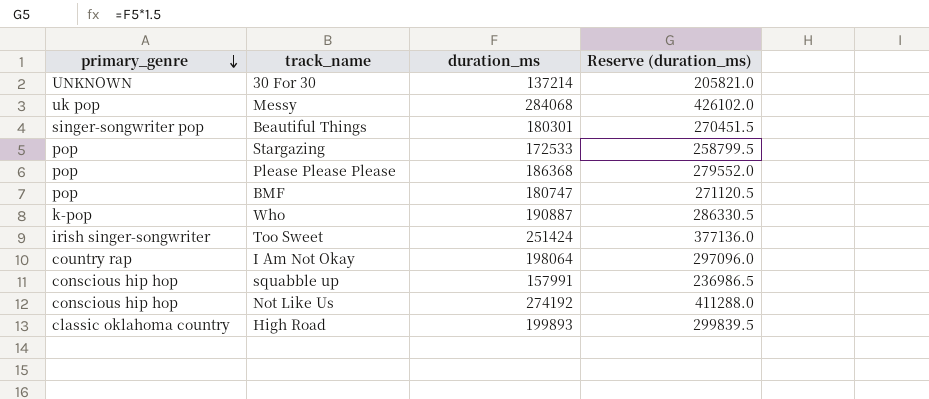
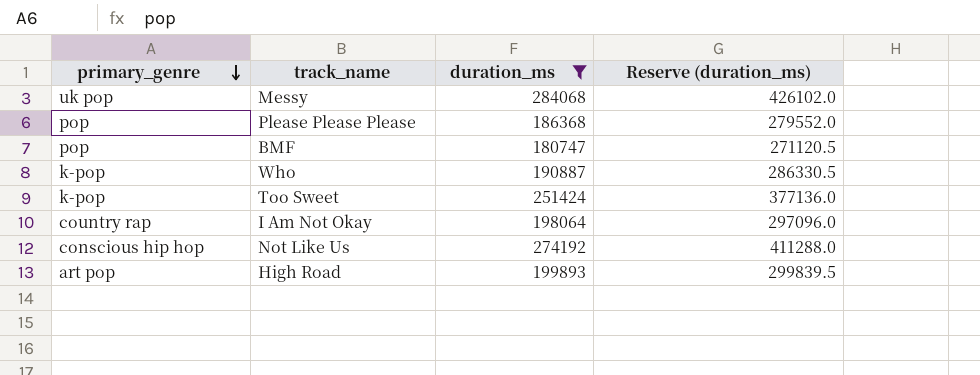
filter: none -> duration_ms >= 180747
Too Sweet | primary_genre: irish singer-songwriter -> k-pop
High Road | primary_genre: classic oklahoma country -> art pop

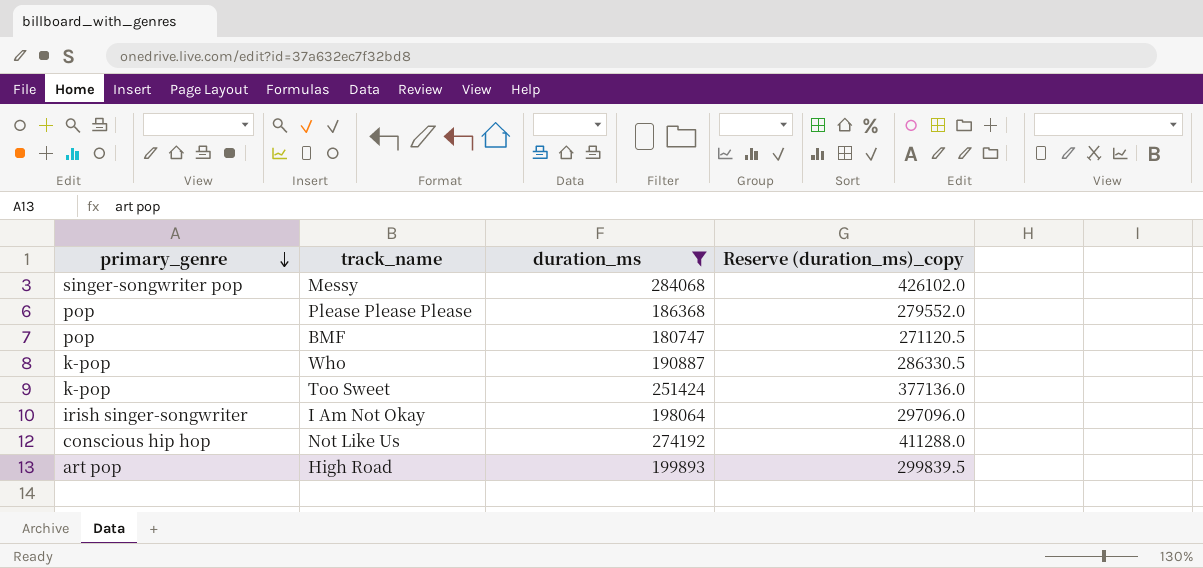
column name: Reserve (duration_ms) -> Reserve (duration_ms)_copy
Messy | primary_genre: uk pop -> singer-songwriter pop
I Am Not Okay | primary_genre: country rap -> irish singer-songwriter

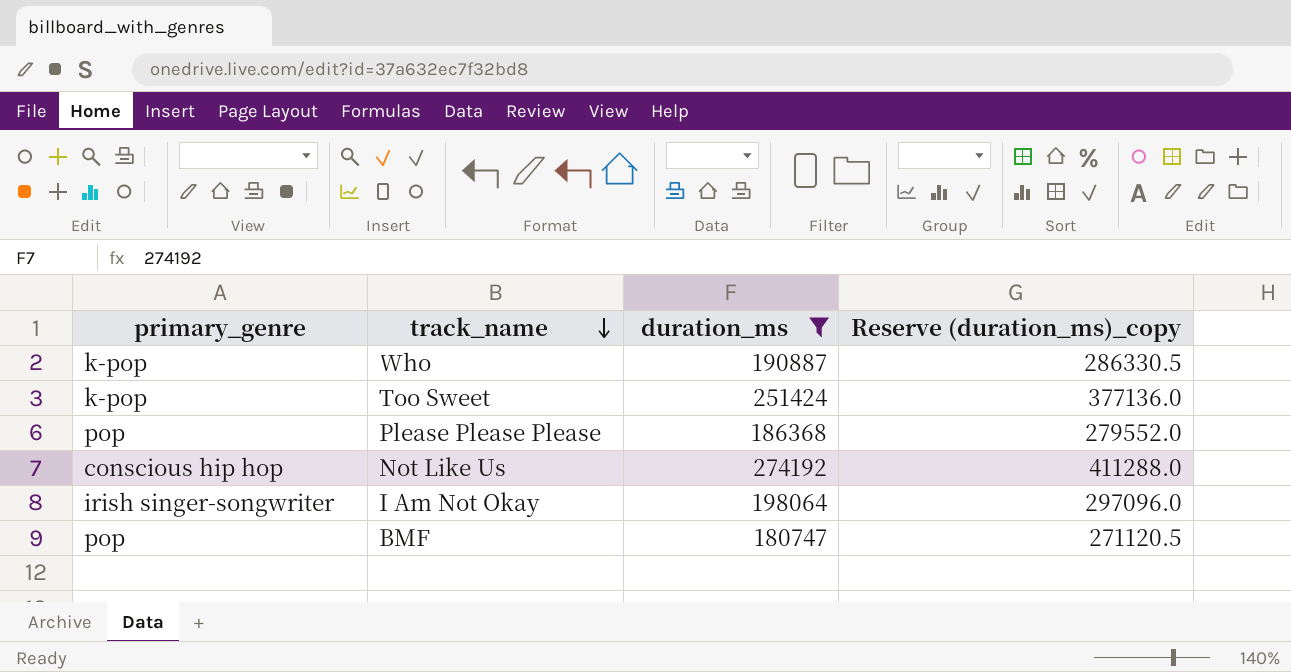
row order: primary_genre descending -> track_name descending
row Messy: singer-songwriter pop | 284068 | 426102.0 -> none
row High Road: art pop | 199893 | 299839.5 -> none

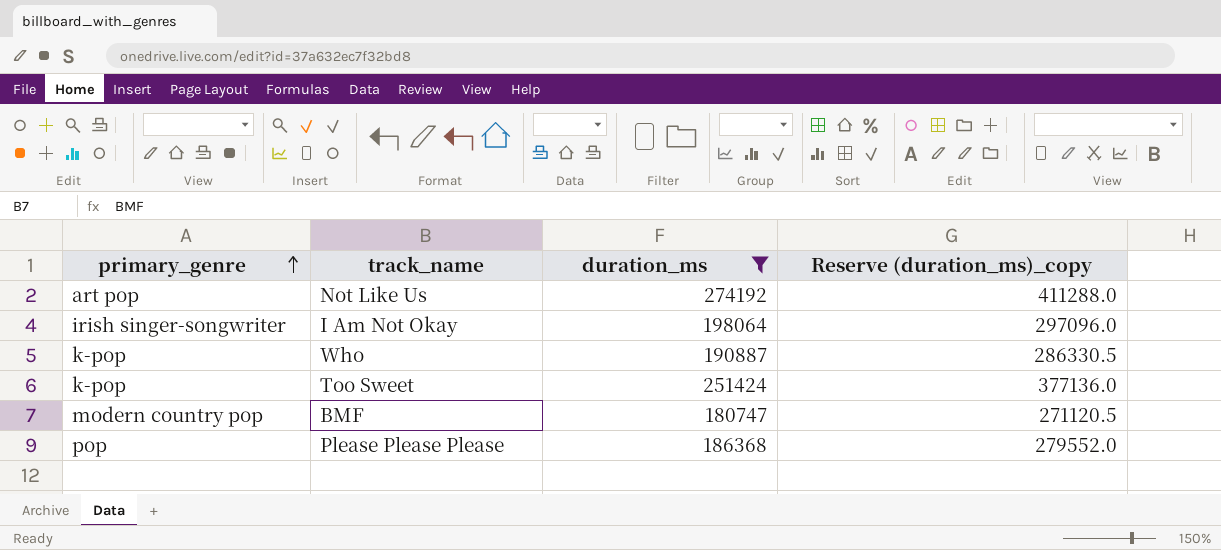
row order: track_name descending -> primary_genre ascending
Not Like Us | primary_genre: conscious hip hop -> art pop
BMF | primary_genre: pop -> modern country pop

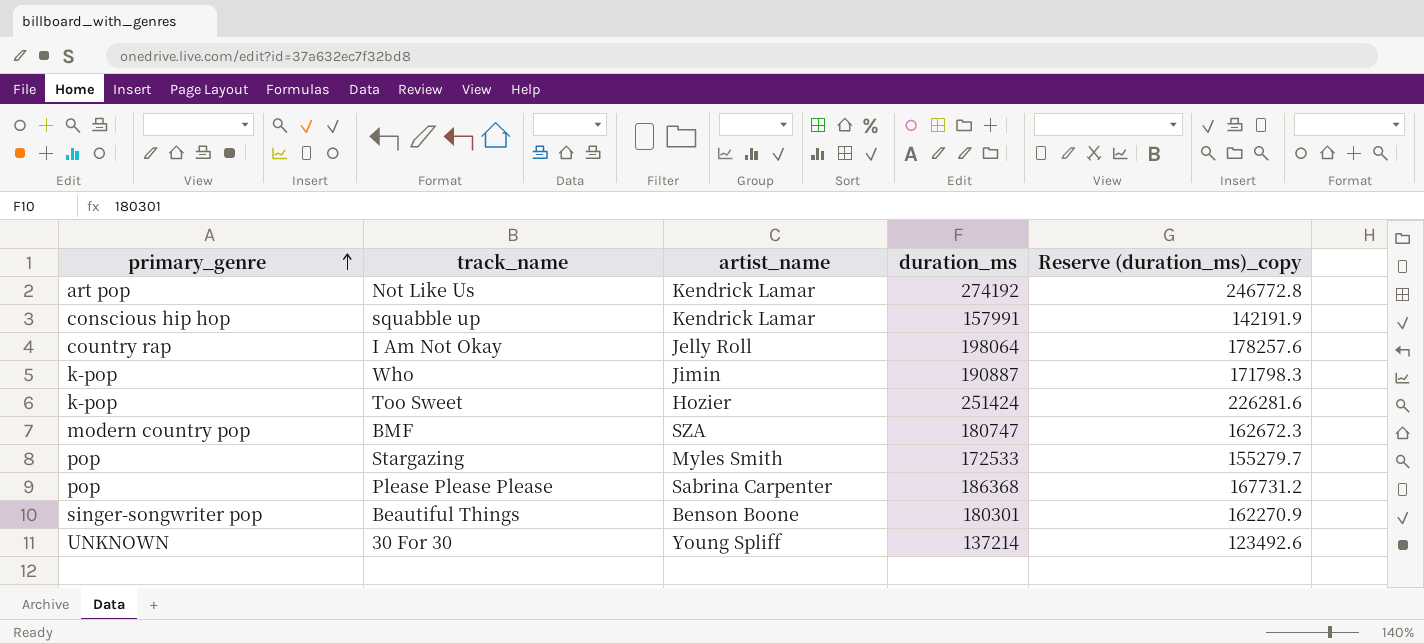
filter: duration_ms >= 180747 -> none
column artist_name | position: none -> 3
column Reserve (duration_ms)_copy | formula: [duration_ms] * 1.5 -> [duration_ms] * 0.9
I Am Not Okay | primary_genre: irish singer-songwriter -> country rap

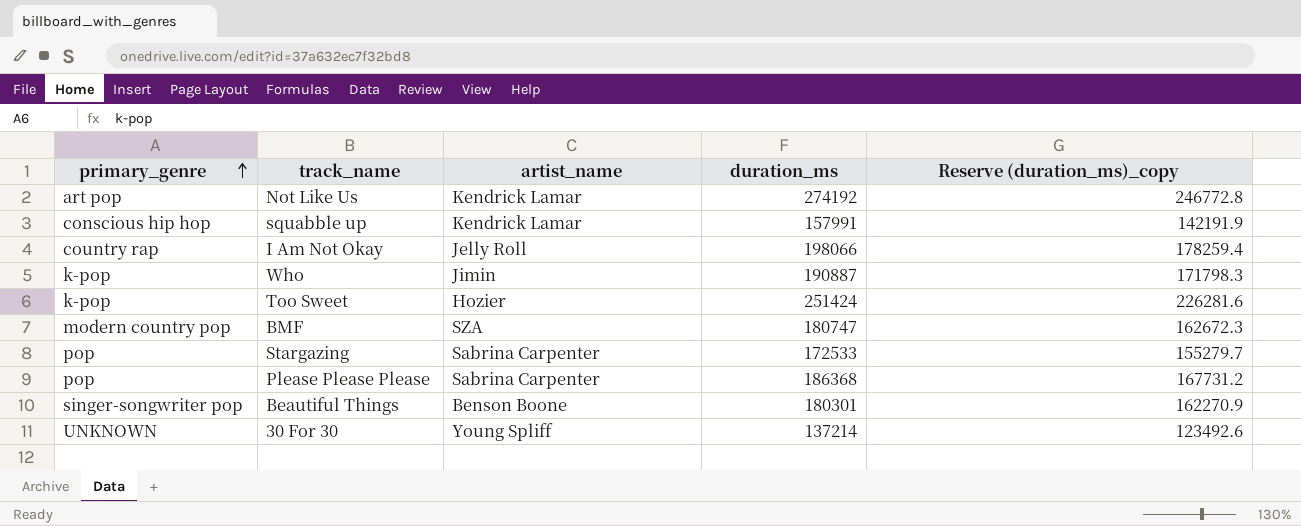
I Am Not Okay | duration_ms: 198064 -> 198066
I Am Not Okay | Reserve (duration_ms)_copy: 178257.6 -> 178259.4
Stargazing | artist_name: Myles Smith -> Sabrina Carpenter

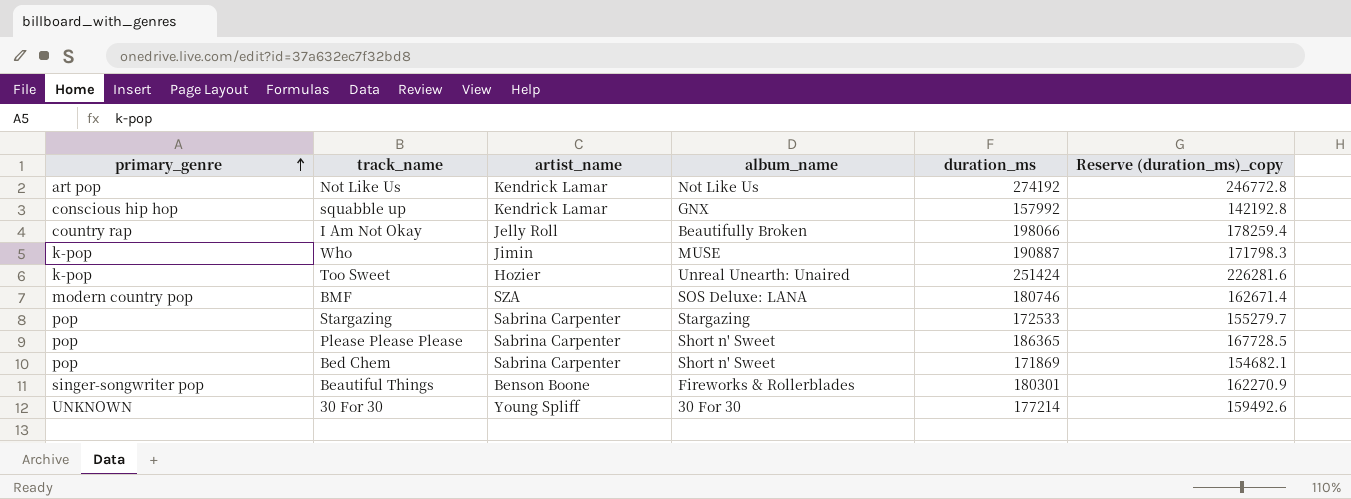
column album_name | position: none -> 4
squabble up | duration_ms: 157991 -> 157992
squabble up | Reserve (duration_ms)_copy: 142191.9 -> 142192.8
BMF | duration_ms: 180747 -> 180746
BMF | Reserve (duration_ms)_copy: 162672.3 -> 162671.4
Please Please Please | duration_ms: 186368 -> 186365
Please Please Please | Reserve (duration_ms)_copy: 167731.2 -> 167728.5
row Bed Chem: none -> pop | Sabrina Carpenter | Short n' Sweet | 171869 | 154682.1
30 For 30 | duration_ms: 137214 -> 177214
30 For 30 | Reserve (duration_ms)_copy: 123492.6 -> 159492.6

